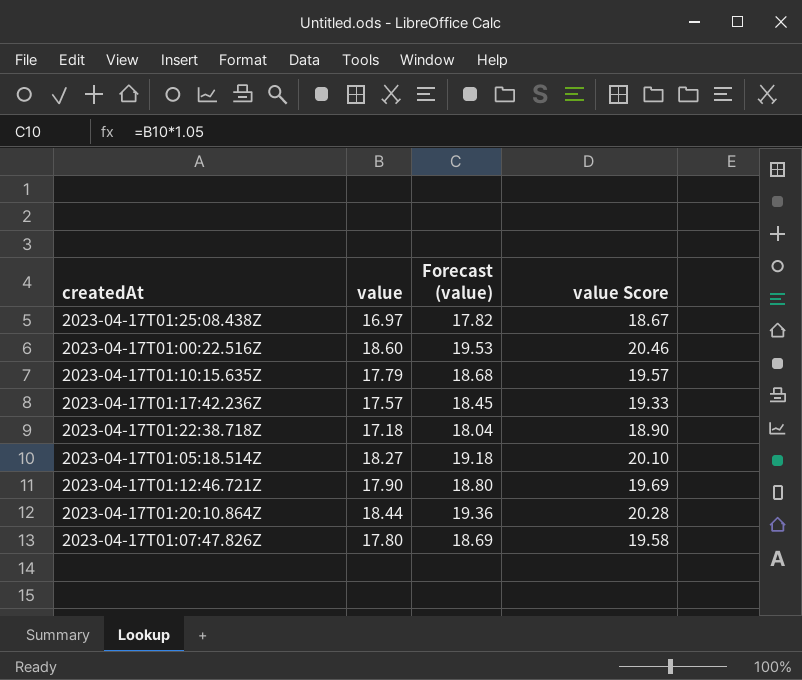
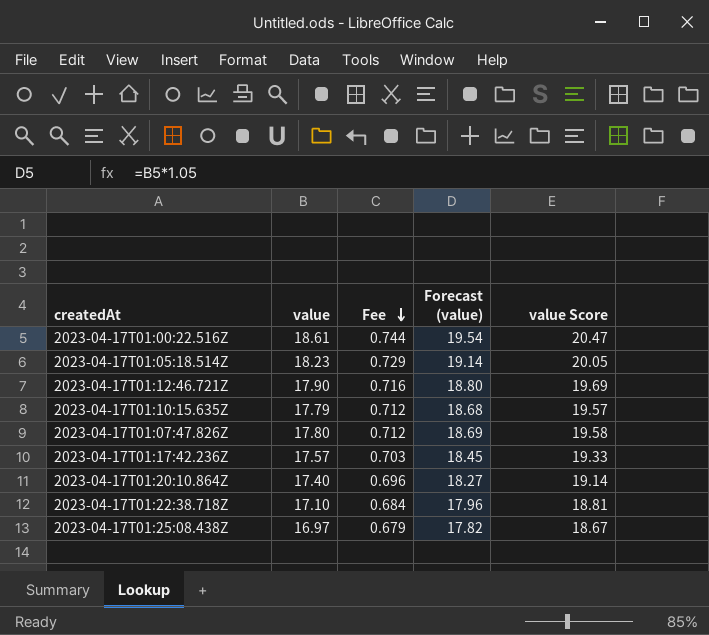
row order: none -> Fee descending
column Fee | formula: none -> [value] * 0.04
2023-04-17T01:00:22.516Z | value: 18.60 -> 18.61
2023-04-17T01:00:22.516Z | Forecast (value): 19.53 -> 19.54
2023-04-17T01:00:22.516Z | value Score: 20.46 -> 20.47
2023-04-17T01:05:18.514Z | value: 18.27 -> 18.23
2023-04-17T01:05:18.514Z | Forecast (value): 19.18 -> 19.14
2023-04-17T01:05:18.514Z | value Score: 20.10 -> 20.05
2023-04-17T01:20:10.864Z | value: 18.44 -> 17.40
2023-04-17T01:20:10.864Z | Forecast (value): 19.36 -> 18.27
2023-04-17T01:20:10.864Z | value Score: 20.28 -> 19.14
2023-04-17T01:22:38.718Z | value: 17.18 -> 17.10
2023-04-17T01:22:38.718Z | Forecast (value): 18.04 -> 17.96
2023-04-17T01:22:38.718Z | value Score: 18.90 -> 18.81

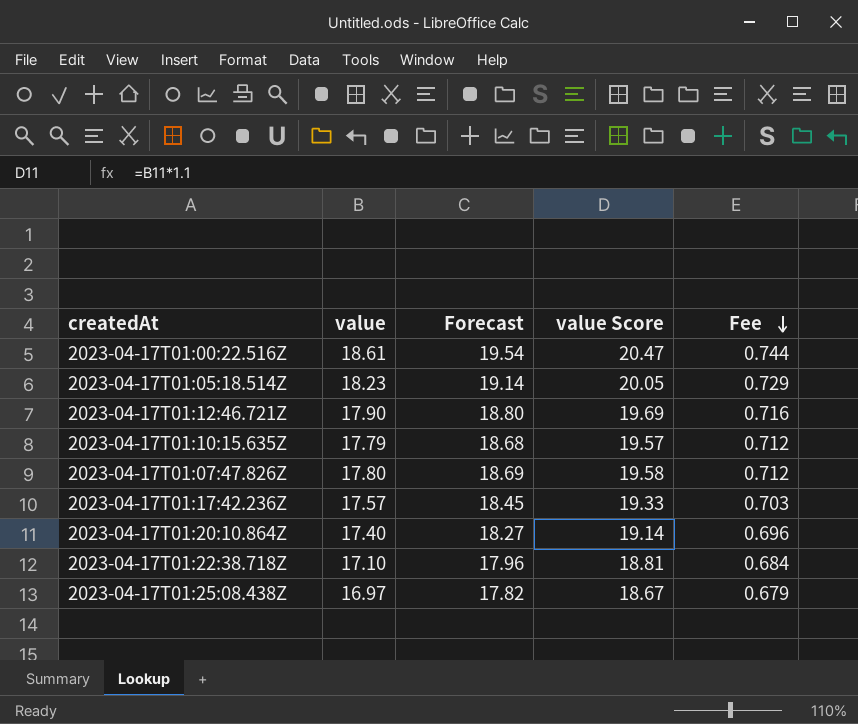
column name: Forecast (value) -> Forecast
column Fee | position: 3 -> 5

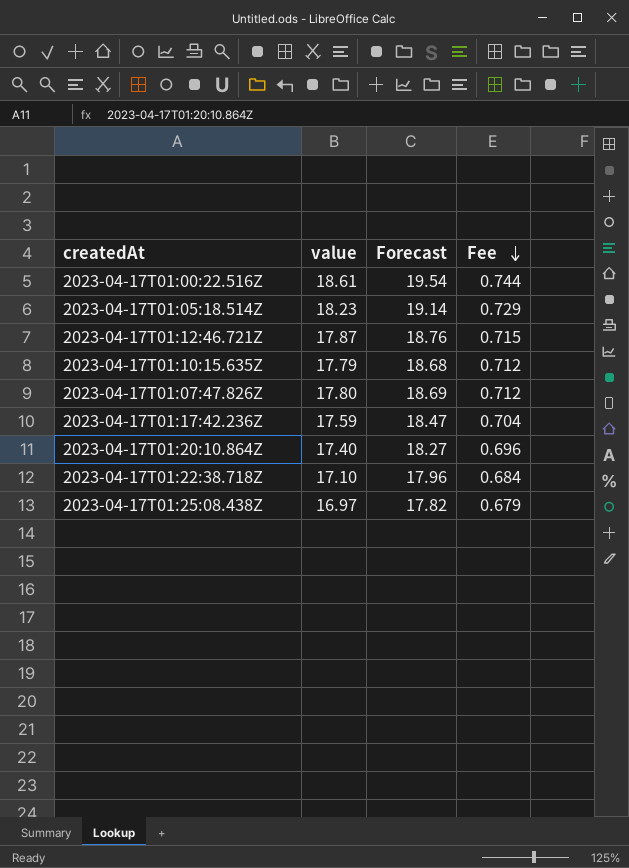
column value Score | formula: [value] * 1.1 -> none
2023-04-17T01:12:46.721Z | value: 17.90 -> 17.87
2023-04-17T01:12:46.721Z | Forecast: 18.80 -> 18.76
2023-04-17T01:12:46.721Z | Fee: 0.716 -> 0.715
2023-04-17T01:17:42.236Z | value: 17.57 -> 17.59
2023-04-17T01:17:42.236Z | Forecast: 18.45 -> 18.47
2023-04-17T01:17:42.236Z | Fee: 0.703 -> 0.704

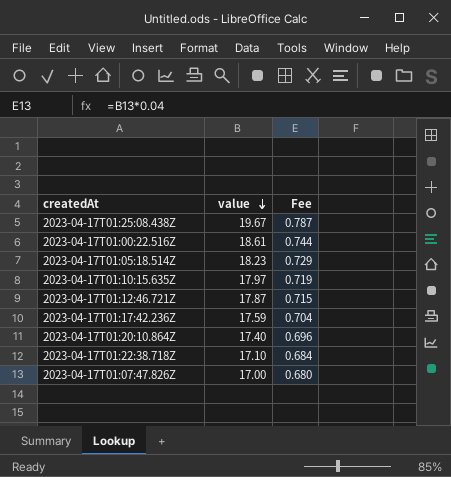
row order: Fee descending -> value descending
column Forecast | formula: [value] * 1.05 -> none
2023-04-17T01:25:08.438Z | value: 16.97 -> 19.67
2023-04-17T01:25:08.438Z | Fee: 0.679 -> 0.787
2023-04-17T01:10:15.635Z | value: 17.79 -> 17.97
2023-04-17T01:10:15.635Z | Fee: 0.712 -> 0.719
2023-04-17T01:07:47.826Z | value: 17.80 -> 17.00
2023-04-17T01:07:47.826Z | Fee: 0.712 -> 0.680

